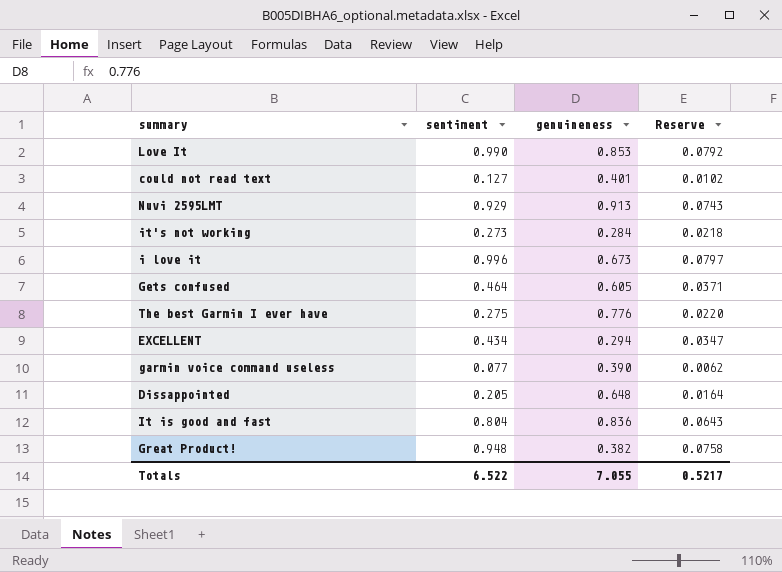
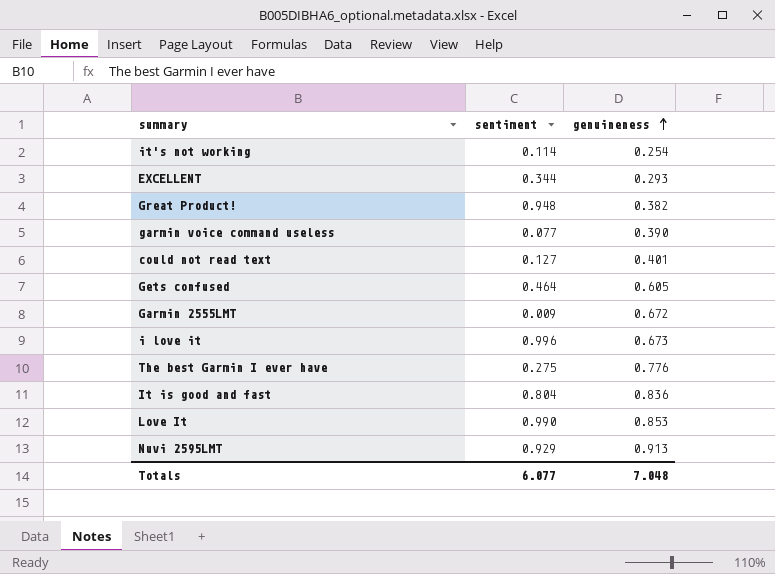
row order: none -> genuineness ascending
column Reserve | formula: [sentiment] * 0.08 -> none
row Dissappointed: 0.205 | 0.648 | 0.0164 -> none
it's not working | sentiment: 0.273 -> 0.114
it's not working | genuineness: 0.284 -> 0.254
EXCELLENT | sentiment: 0.434 -> 0.344
EXCELLENT | genuineness: 0.294 -> 0.293
row Garmin 2555LMT: none -> 0.009 | 0.672
Totals | sentiment: 6.522 -> 6.077
Totals | genuineness: 7.055 -> 7.048

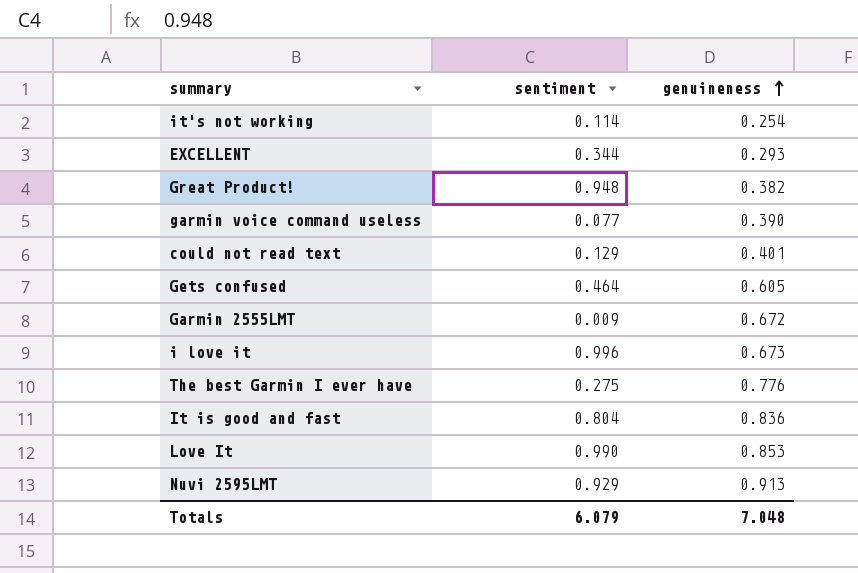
could not read text | sentiment: 0.127 -> 0.129
Totals | sentiment: 6.077 -> 6.079

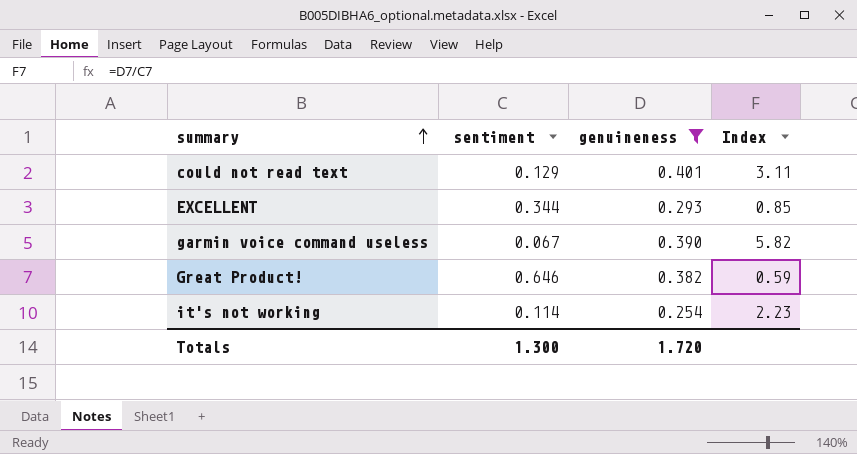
filter: none -> genuineness <= 0.401
row order: genuineness ascending -> summary ascending
column Index | formula: none -> [genuineness] / [sentiment]
garmin voice command useless | sentiment: 0.077 -> 0.067
Great Product! | sentiment: 0.948 -> 0.646
Totals | sentiment: 6.079 -> 1.300
Totals | genuineness: 7.048 -> 1.720

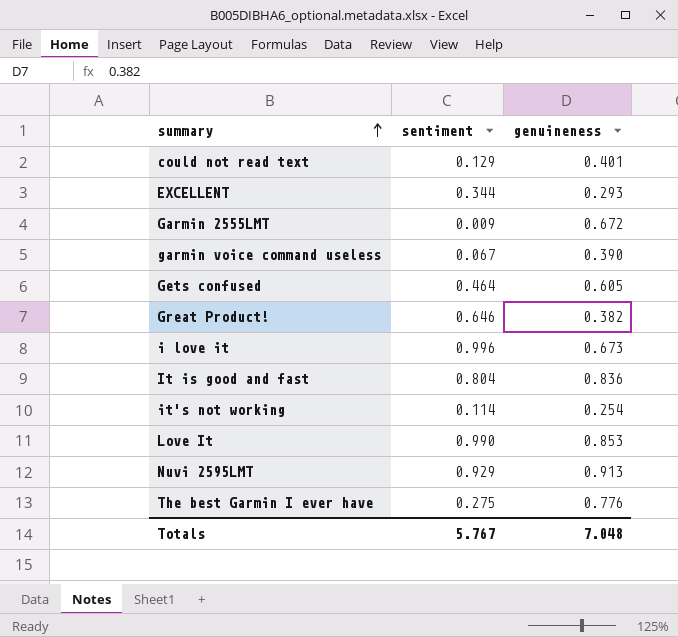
filter: genuineness <= 0.401 -> none
column Index | formula: [genuineness] / [sentiment] -> none
Totals | sentiment: 1.300 -> 5.767
Totals | genuineness: 1.720 -> 7.048

